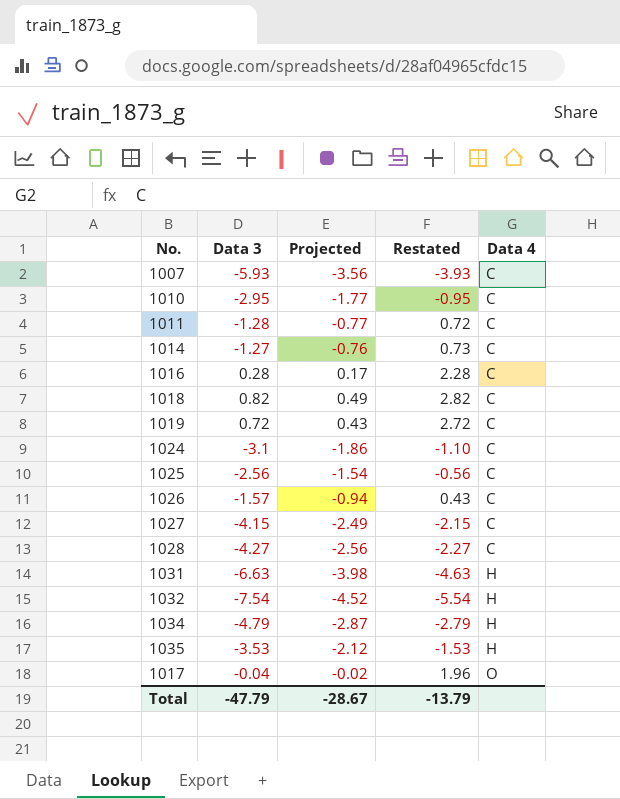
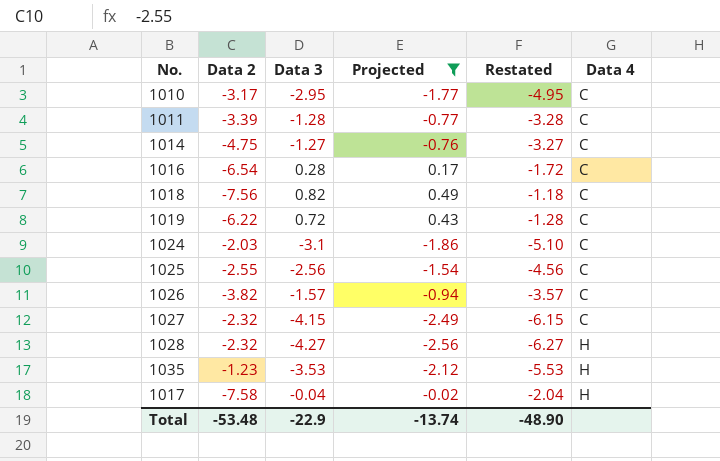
filter: none -> Projected >= -2.56
column Data 2 | position: none -> 2
column Restated | formula: [Data 3] + 2 -> [Data 3] - 2
1028 | Data 4: C -> H
1017 | Data 4: O -> H
Total | Data 3: -47.79 -> -22.9
Total | Projected: -28.67 -> -13.74
Total | Restated: -13.79 -> -48.90

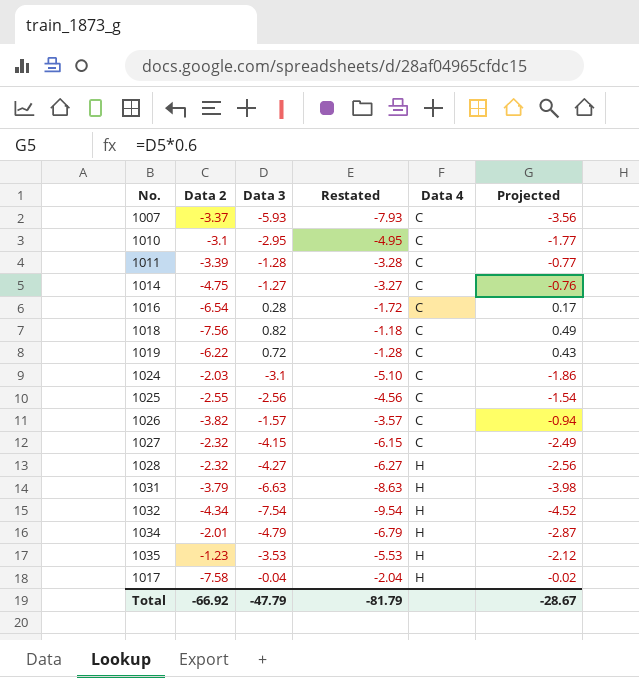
filter: Projected >= -2.56 -> none
column Projected | position: 4 -> 6
1010 | Data 2: -3.17 -> -3.1
Total | Data 2: -53.48 -> -66.92
Total | Data 3: -22.9 -> -47.79
Total | Restated: -48.90 -> -81.79
Total | Projected: -13.74 -> -28.67

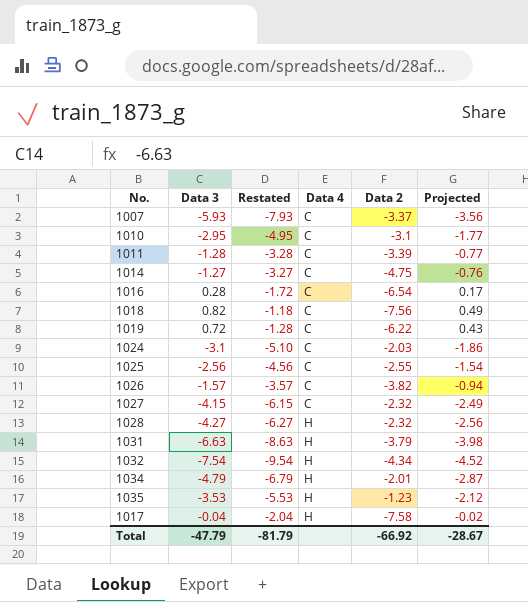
column Data 2 | position: 2 -> 5

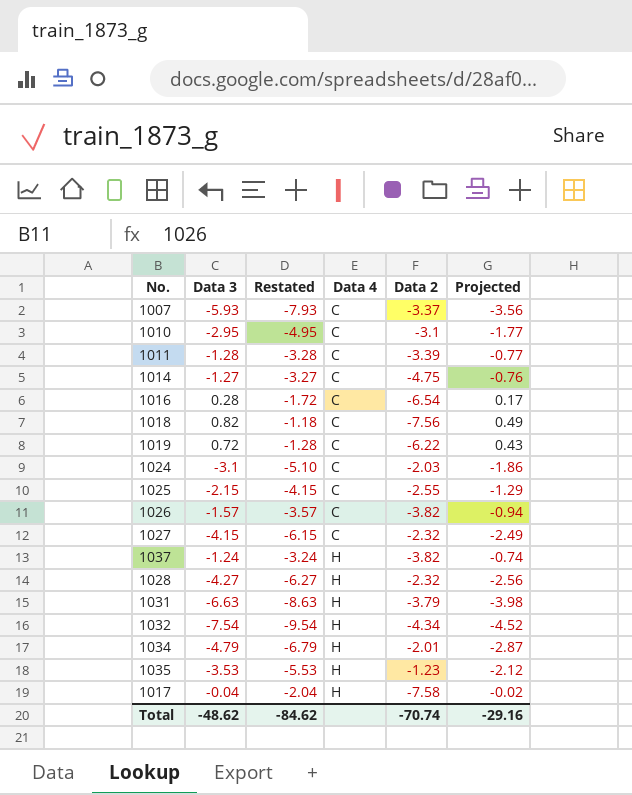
1025 | Data 3: -2.56 -> -2.15
1025 | Restated: -4.56 -> -4.15
1025 | Projected: -1.54 -> -1.29
row 1037: none -> -1.24 | -3.24 | H | -3.82 | -0.74
Total | Data 3: -47.79 -> -48.62
Total | Restated: -81.79 -> -84.62
Total | Data 2: -66.92 -> -70.74
Total | Projected: -28.67 -> -29.16

